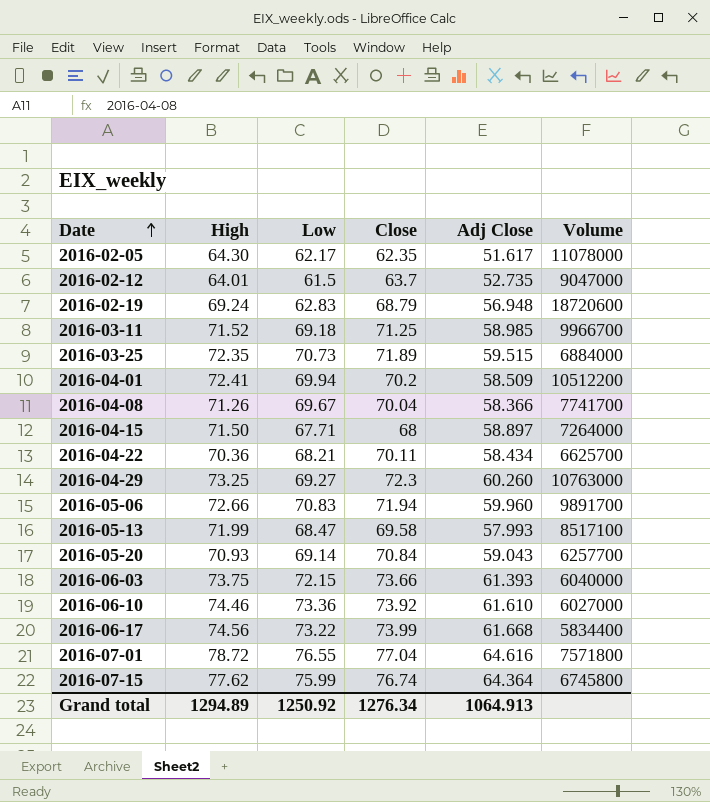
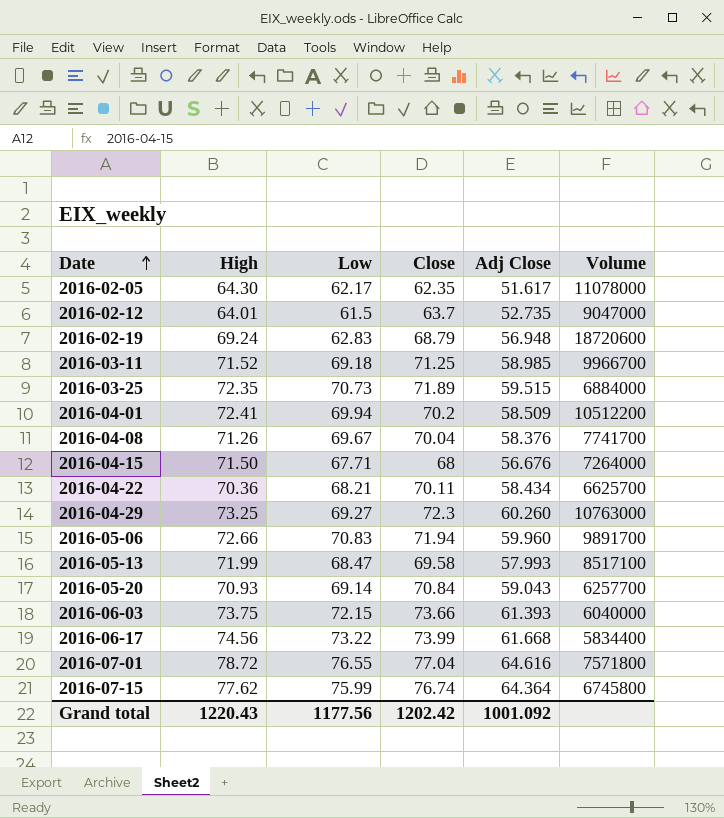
row 2016-06-10: 74.46 | 73.36 | 73.92 | 61.610 | 6027000 -> none
2016-04-08 | Adj Close: 58.366 -> 58.376
2016-04-15 | Adj Close: 58.897 -> 56.676
Grand total | High: 1294.89 -> 1220.43
Grand total | Low: 1250.92 -> 1177.56
Grand total | Close: 1276.34 -> 1202.42
Grand total | Adj Close: 1064.913 -> 1001.092

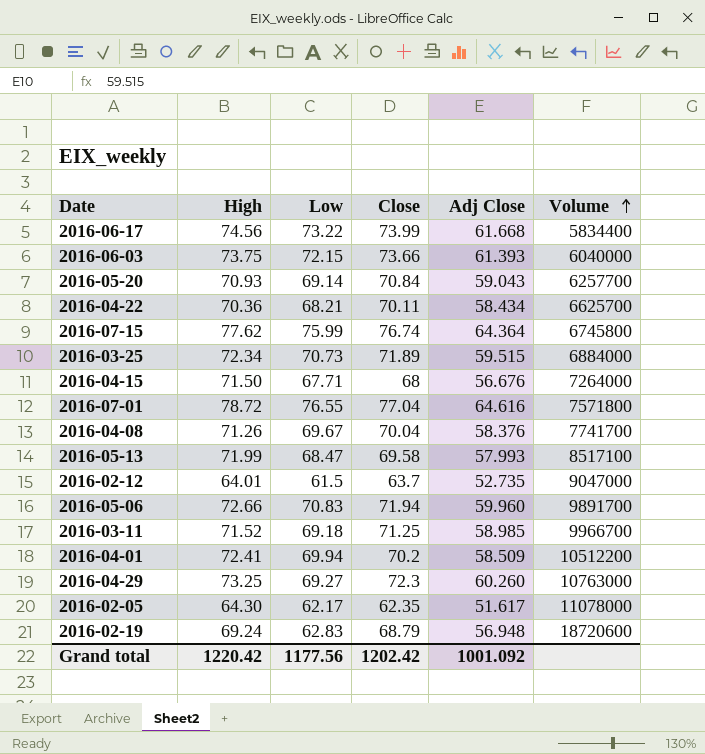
row order: Date ascending -> Volume ascending
2016-03-25 | High: 72.35 -> 72.34
Grand total | High: 1220.43 -> 1220.42

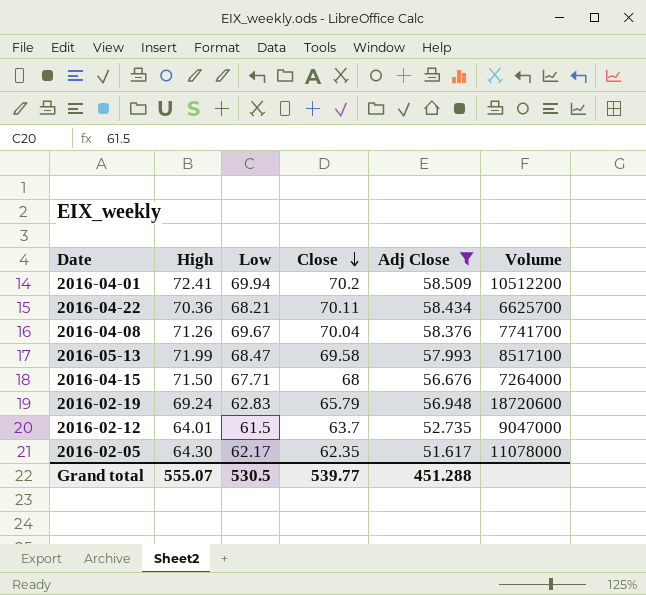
filter: none -> Adj Close <= 58.509
row order: Volume ascending -> Close descending
2016-02-19 | Close: 68.79 -> 65.79
Grand total | High: 1220.42 -> 555.07
Grand total | Low: 1177.56 -> 530.5
Grand total | Close: 1202.42 -> 539.77
Grand total | Adj Close: 1001.092 -> 451.288

